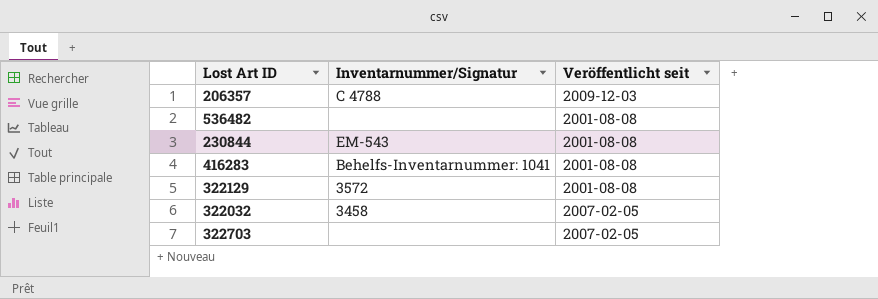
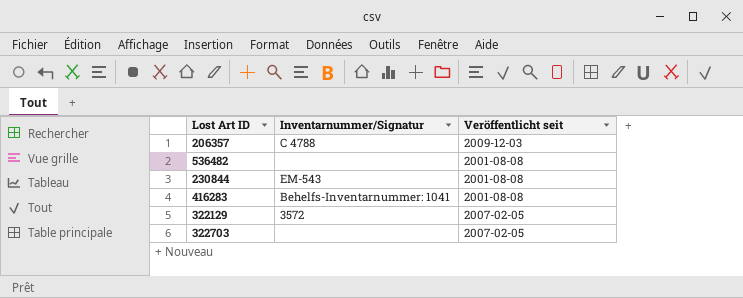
row 322032: 3458 | 2007-02-05 -> none
322129 | Veröffentlicht seit: 2001-08-08 -> 2007-02-05

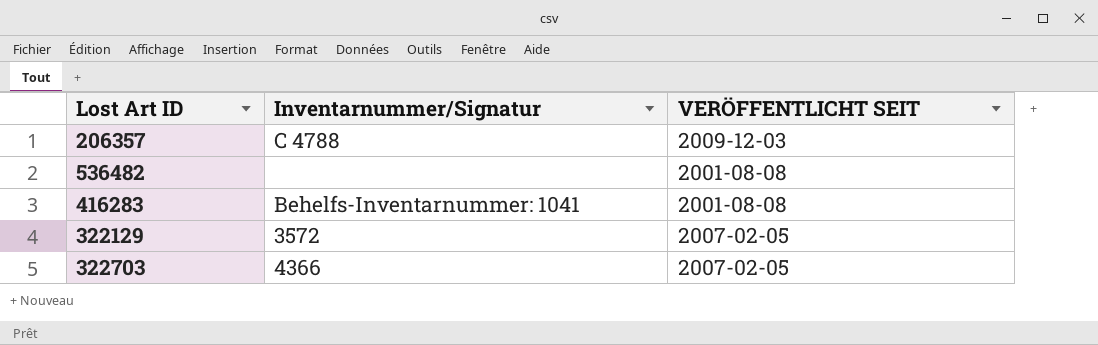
column name: Veröffentlicht seit -> VERÖFFENTLICHT SEIT
row 230844: EM-543 | 2001-08-08 -> none
322703 | Inventarnummer/Signatur: none -> 4366

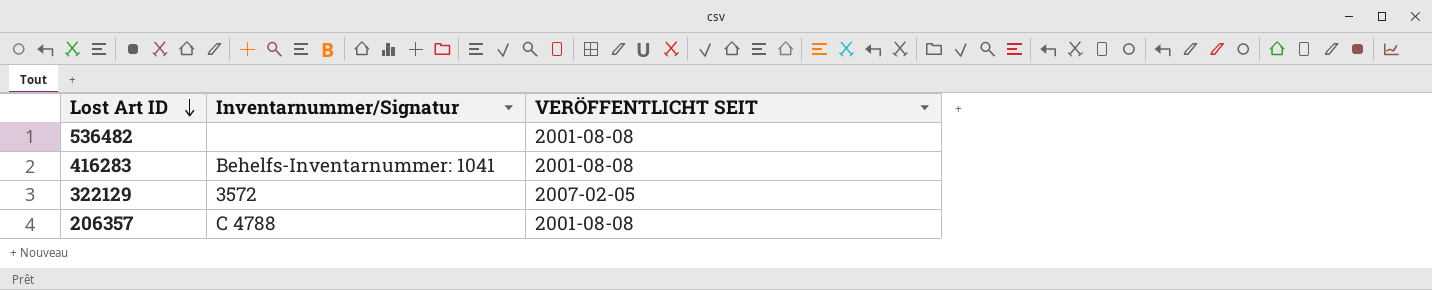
row order: none -> Lost Art ID descending
row 322703: 4366 | 2007-02-05 -> none
206357 | VERÖFFENTLICHT SEIT: 2009-12-03 -> 2001-08-08

